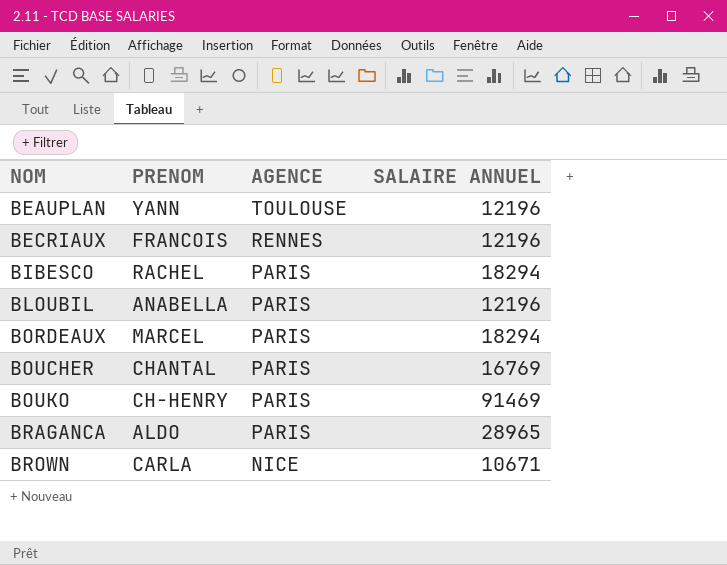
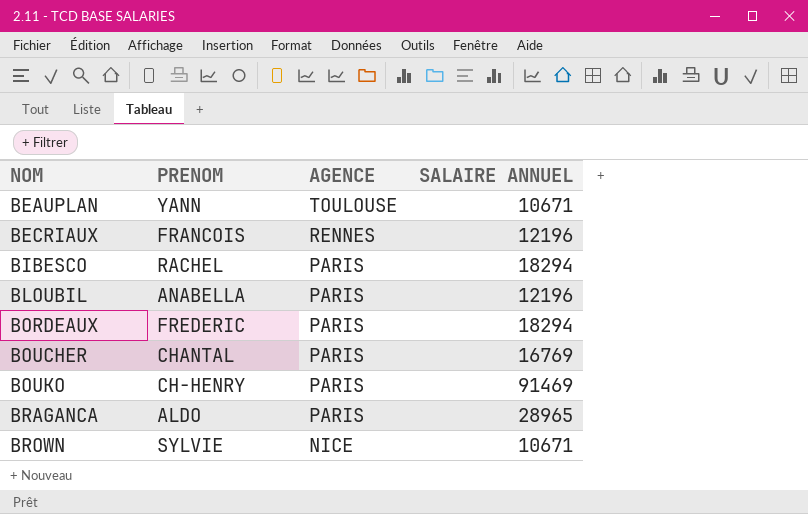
BEAUPLAN | SALAIRE ANNUEL: 12196 -> 10671
BORDEAUX | PRENOM: MARCEL -> FREDERIC
BROWN | PRENOM: CARLA -> SYLVIE

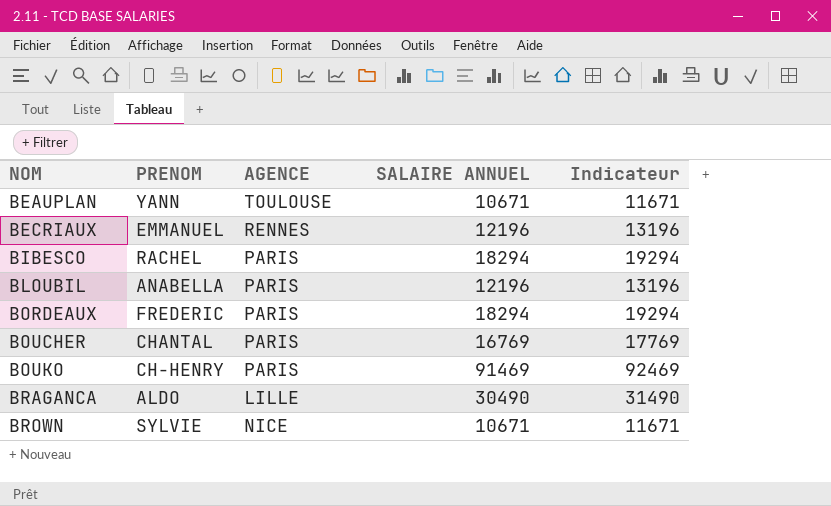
column Indicateur | formula: none -> [SALAIRE ANNUEL] + 1000
BECRIAUX | PRENOM: FRANCOIS -> EMMANUEL
BRAGANCA | AGENCE: PARIS -> LILLE
BRAGANCA | SALAIRE ANNUEL: 28965 -> 30490

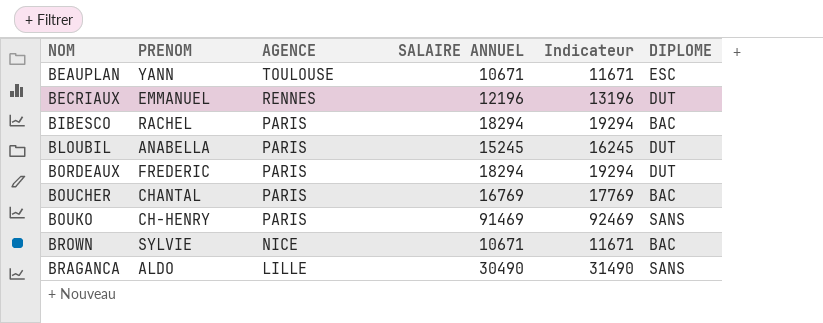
row order: NOM ascending -> AGENCE descending
column DIPLOME | position: none -> 6
BLOUBIL | SALAIRE ANNUEL: 12196 -> 15245
BLOUBIL | Indicateur: 13196 -> 16245

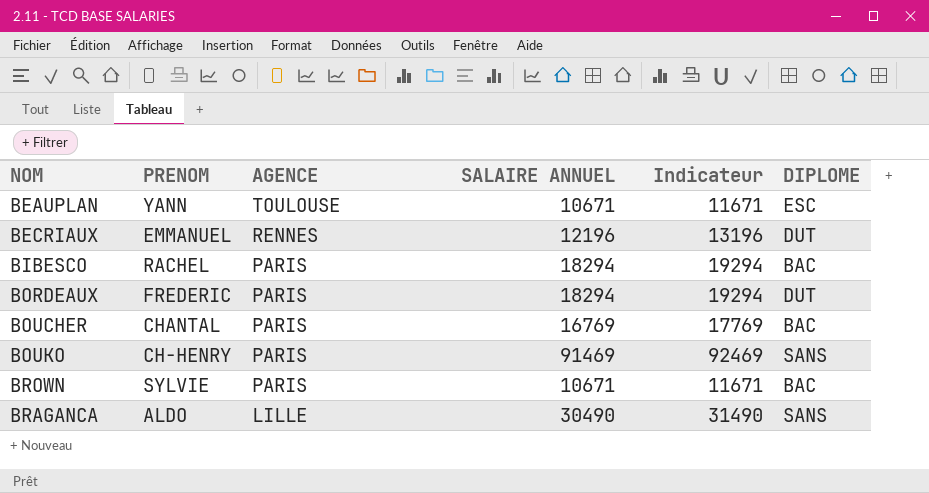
row BLOUBIL: ANABELLA | PARIS | 15245 | 16245 | DUT -> none
BROWN | AGENCE: NICE -> PARIS

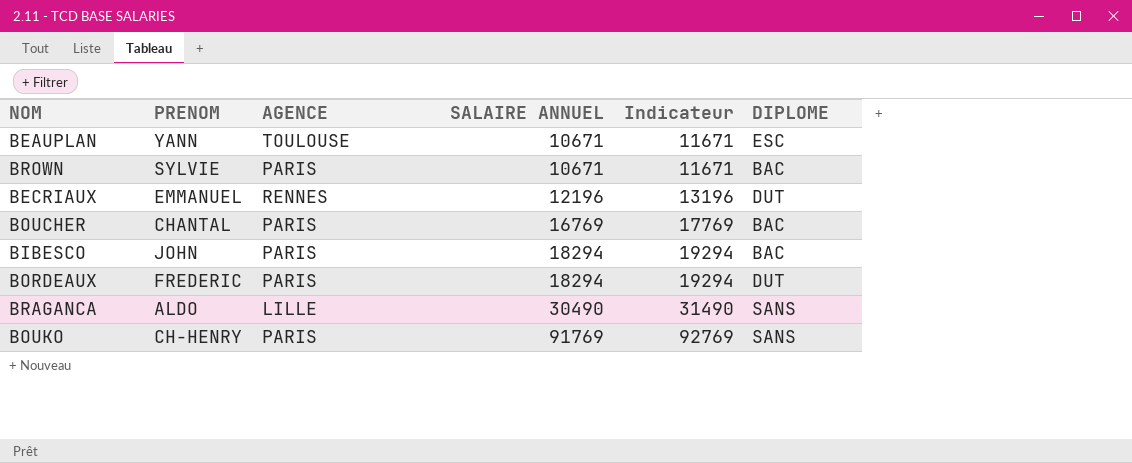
row order: AGENCE descending -> SALAIRE ANNUEL ascending
BIBESCO | PRENOM: RACHEL -> JOHN
BOUKO | SALAIRE ANNUEL: 91469 -> 91769
BOUKO | Indicateur: 92469 -> 92769

